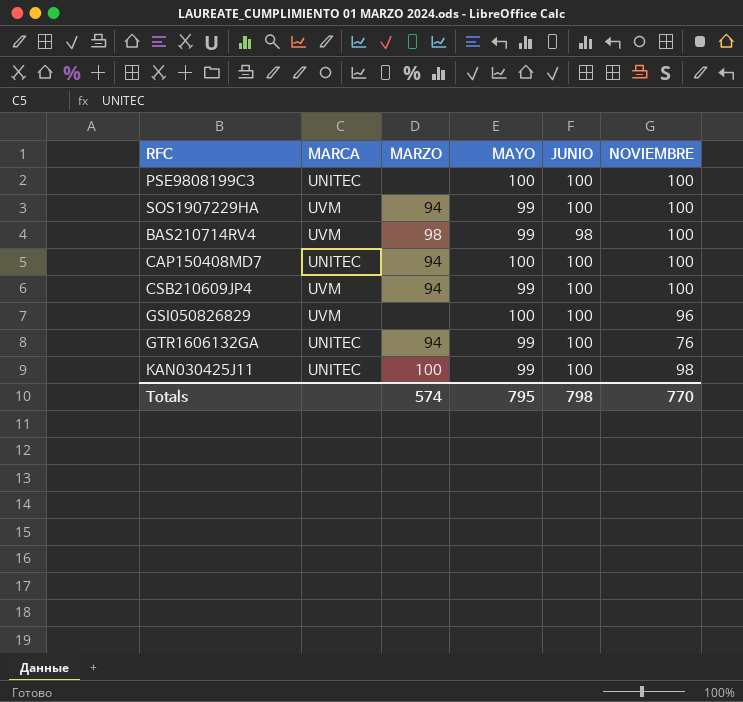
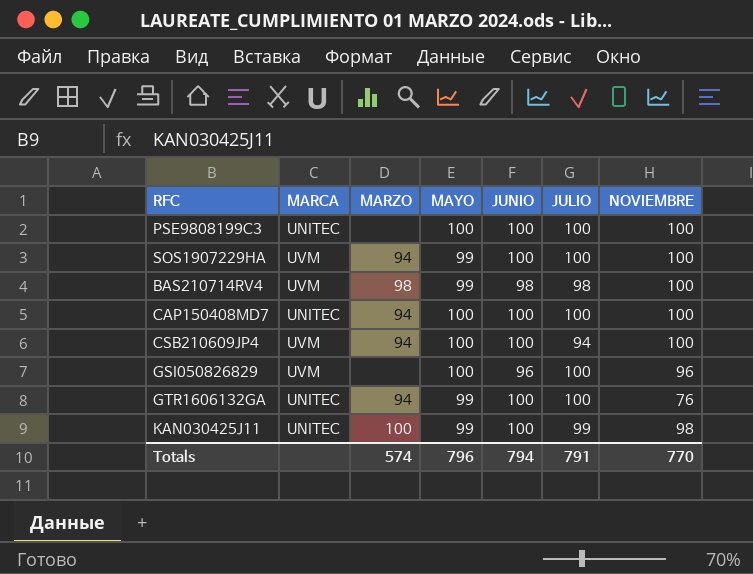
column JULIO | position: none -> 6
CSB210609JP4 | MAYO: 99 -> 100
GSI050826829 | JUNIO: 100 -> 96
Totals | MAYO: 795 -> 796
Totals | JUNIO: 798 -> 794

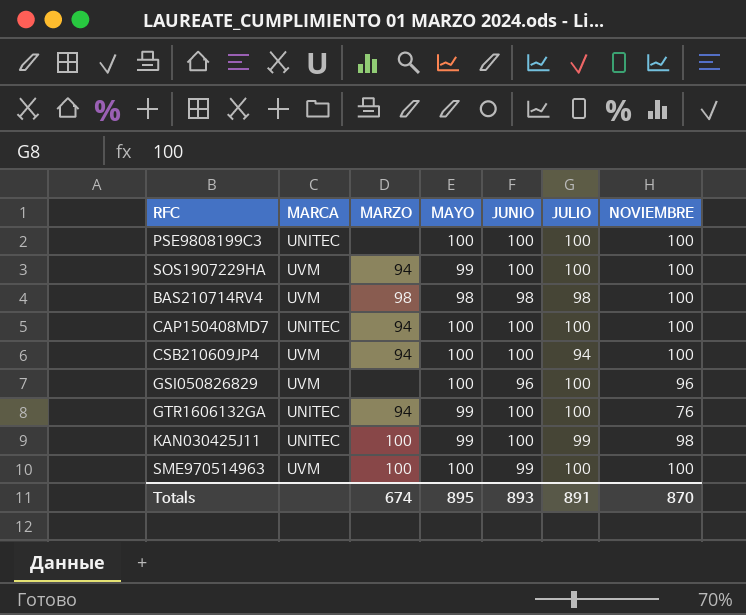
BAS210714RV4 | MAYO: 99 -> 98
row SME970514963: none -> UVM | 100 | 100 | 99 | 100 | 100
Totals | MARZO: 574 -> 674
Totals | MAYO: 796 -> 895
Totals | JUNIO: 794 -> 893
Totals | JULIO: 791 -> 891
Totals | NOVIEMBRE: 770 -> 870

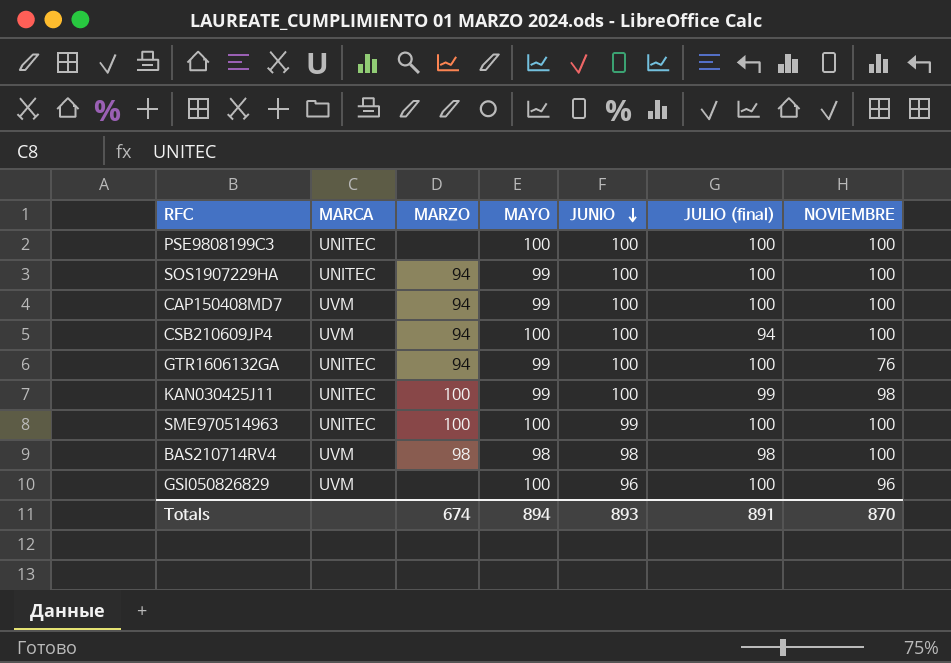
row order: none -> JUNIO descending
column name: JULIO -> JULIO (final)
SOS1907229HA | MARCA: UVM -> UNITEC
CAP150408MD7 | MARCA: UNITEC -> UVM
CAP150408MD7 | MAYO: 100 -> 99
SME970514963 | MARCA: UVM -> UNITEC
Totals | MAYO: 895 -> 894

